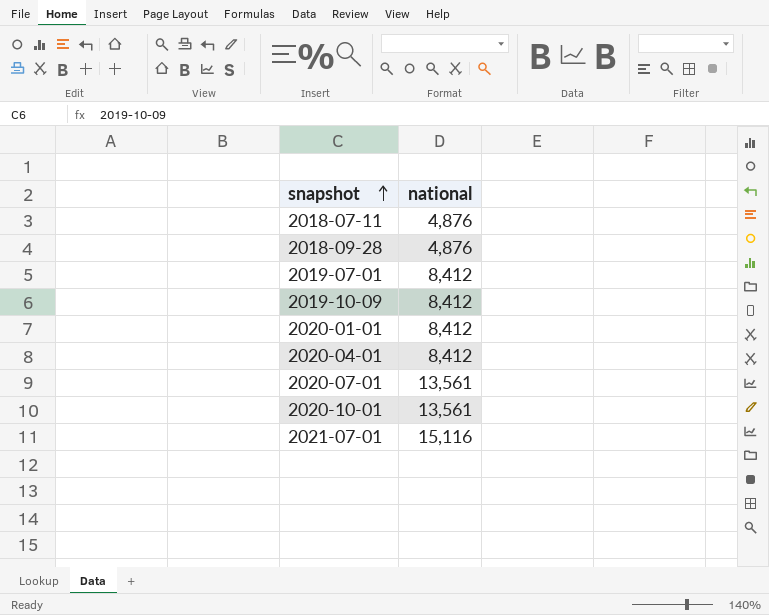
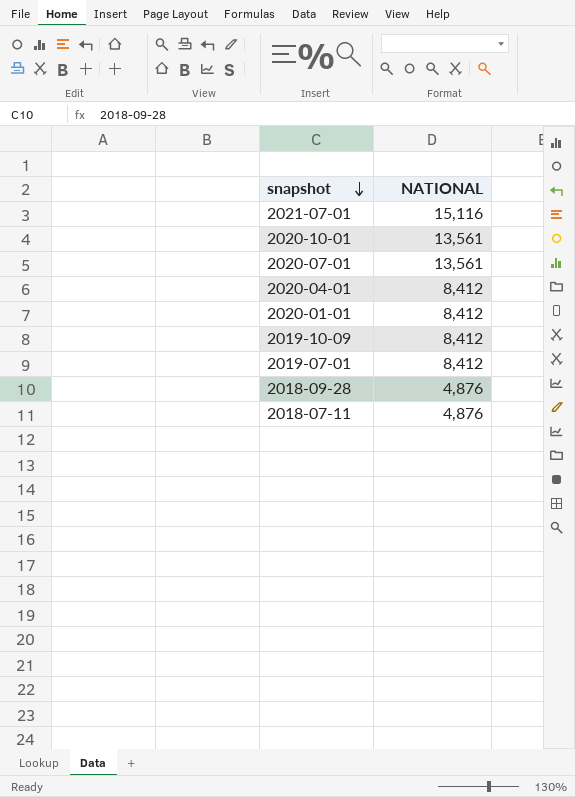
row order: snapshot ascending -> snapshot descending
column name: national -> NATIONAL

